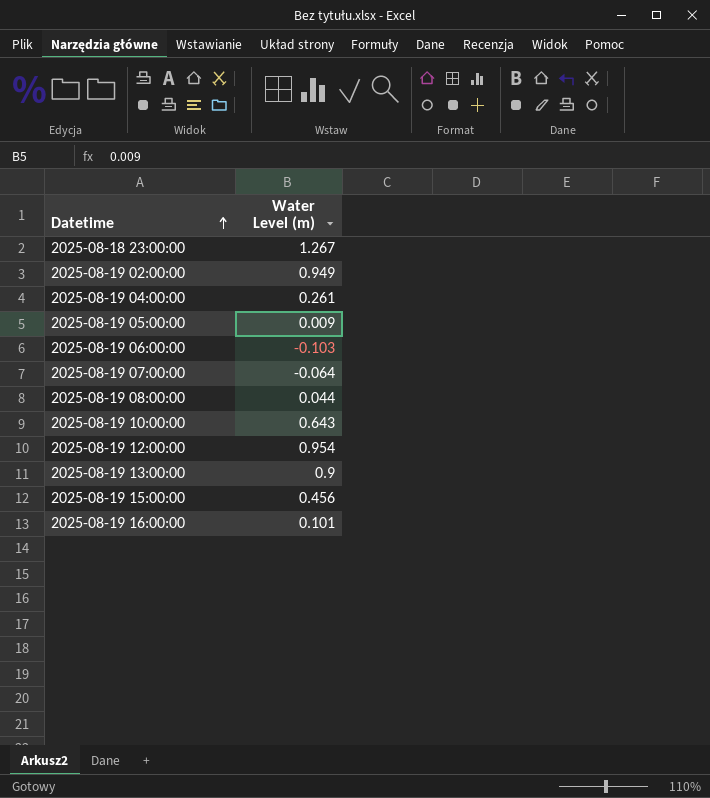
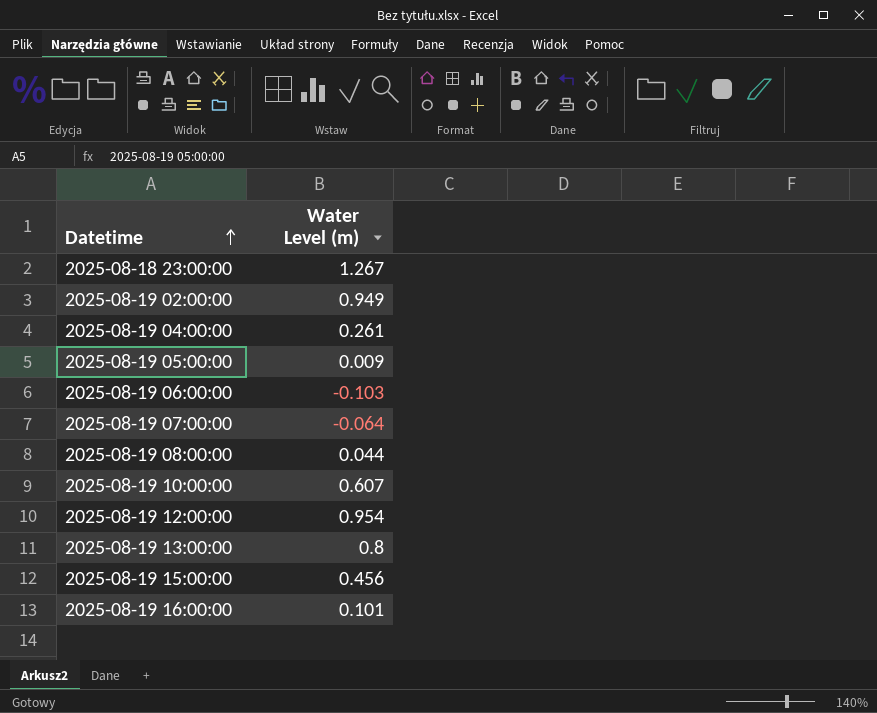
2025-08-19 10:00:00 | Water Level (m): 0.643 -> 0.607
2025-08-19 13:00:00 | Water Level (m): 0.9 -> 0.8

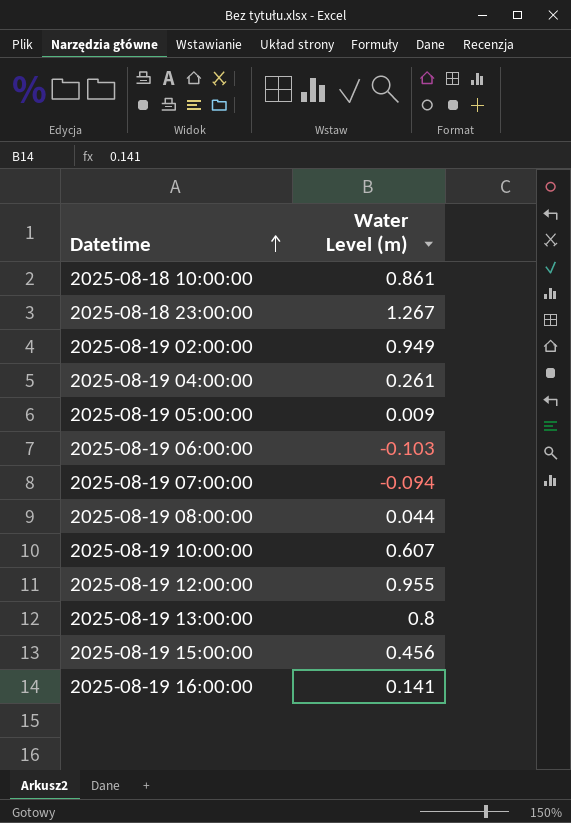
row 2025-08-18 10:00:00: none -> 0.861
2025-08-19 07:00:00 | Water Level (m): -0.064 -> -0.094
2025-08-19 12:00:00 | Water Level (m): 0.954 -> 0.955
2025-08-19 16:00:00 | Water Level (m): 0.101 -> 0.141

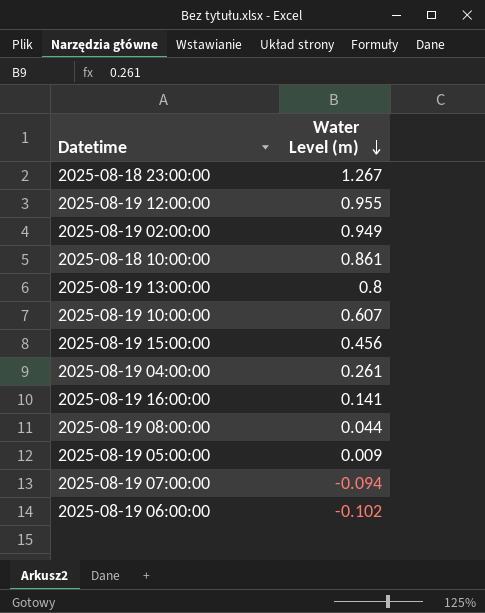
row order: Datetime ascending -> Water Level (m) descending
2025-08-19 06:00:00 | Water Level (m): -0.103 -> -0.102

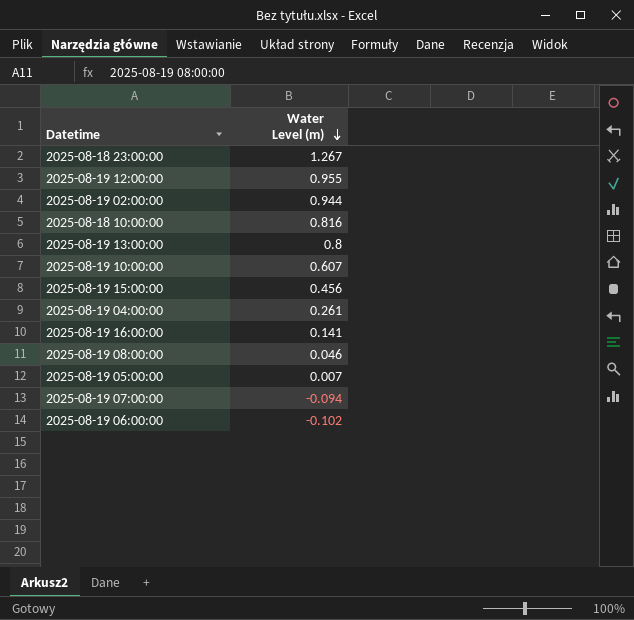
2025-08-19 02:00:00 | Water Level (m): 0.949 -> 0.944
2025-08-18 10:00:00 | Water Level (m): 0.861 -> 0.816
2025-08-19 08:00:00 | Water Level (m): 0.044 -> 0.046
2025-08-19 05:00:00 | Water Level (m): 0.009 -> 0.007

